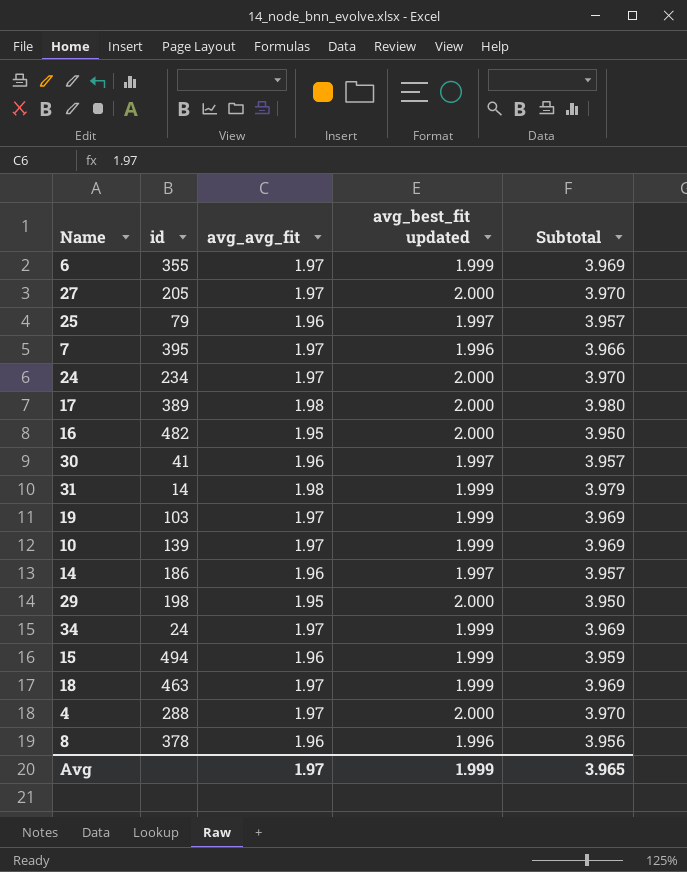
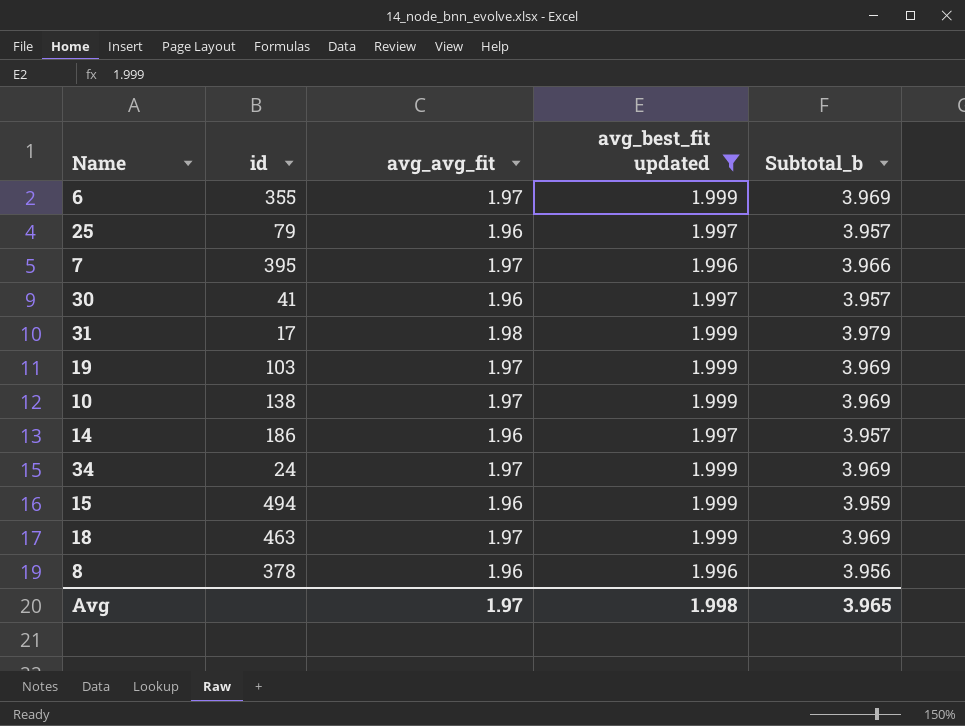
filter: none -> avg_best_fit updated != 2.000
column name: Subtotal -> Subtotal_b
31 | id: 14 -> 17
10 | id: 139 -> 138
Avg | avg_best_fit updated: 1.999 -> 1.998

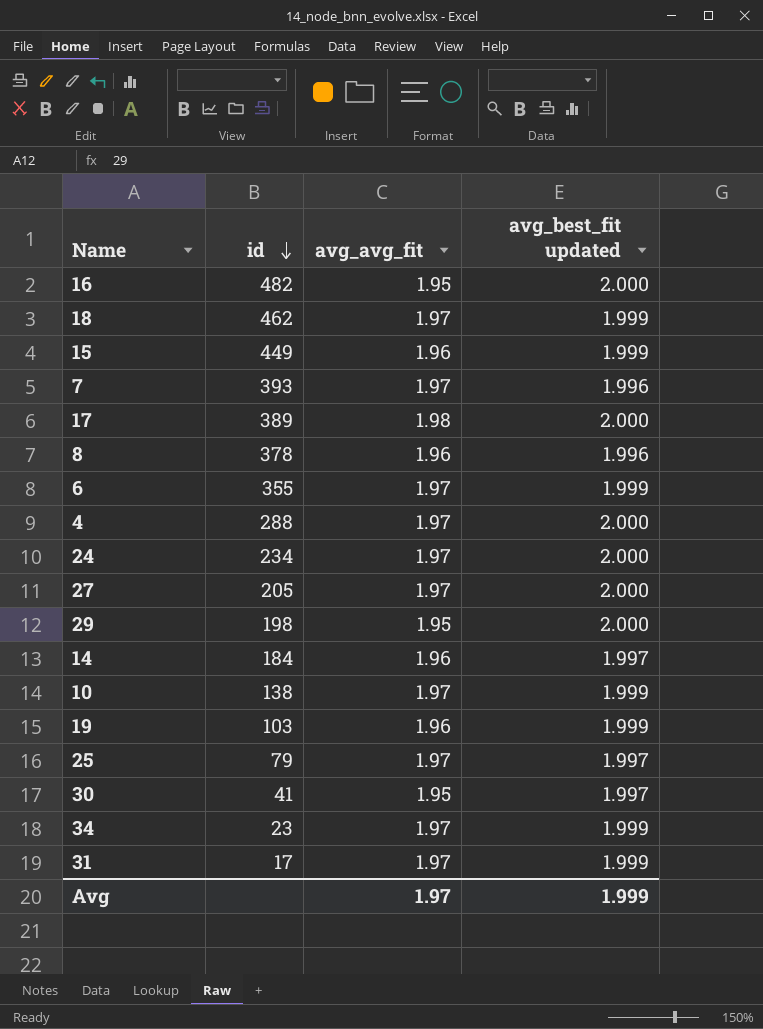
filter: avg_best_fit updated != 2.000 -> none
row order: none -> id descending
column Subtotal_b | formula: [avg_avg_fit] + [avg_best_fit updated] -> none
18 | id: 463 -> 462
15 | id: 494 -> 449
7 | id: 395 -> 393
14 | id: 186 -> 184
19 | avg_avg_fit: 1.97 -> 1.96
25 | avg_avg_fit: 1.96 -> 1.97
30 | avg_avg_fit: 1.96 -> 1.95
34 | id: 24 -> 23
31 | avg_avg_fit: 1.98 -> 1.97
Avg | avg_best_fit updated: 1.998 -> 1.999

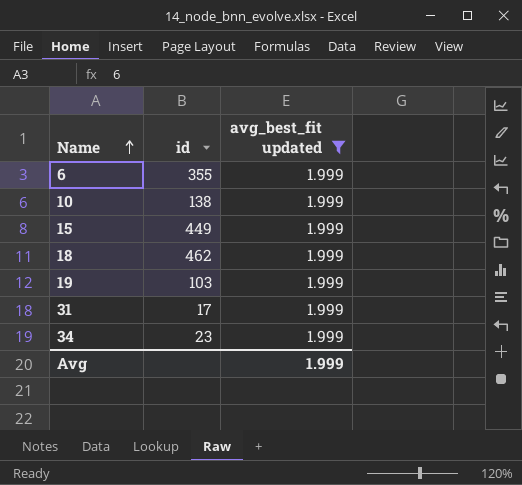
filter: none -> avg_best_fit updated = 1.999
row order: id descending -> Name ascending
column avg_avg_fit | position: 3 -> none

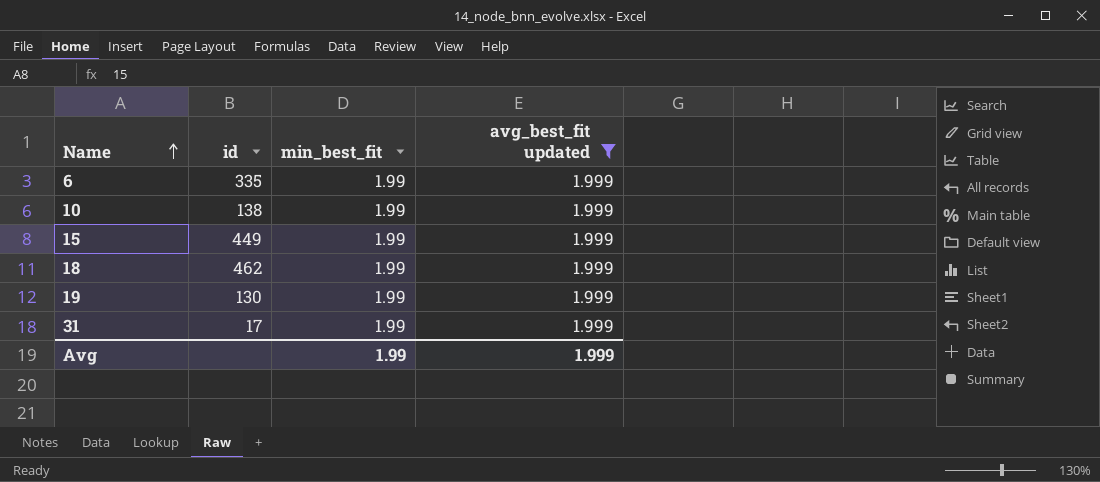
column min_best_fit | position: none -> 3
row 34: 23 | 1.999 -> none
6 | id: 355 -> 335
19 | id: 103 -> 130

